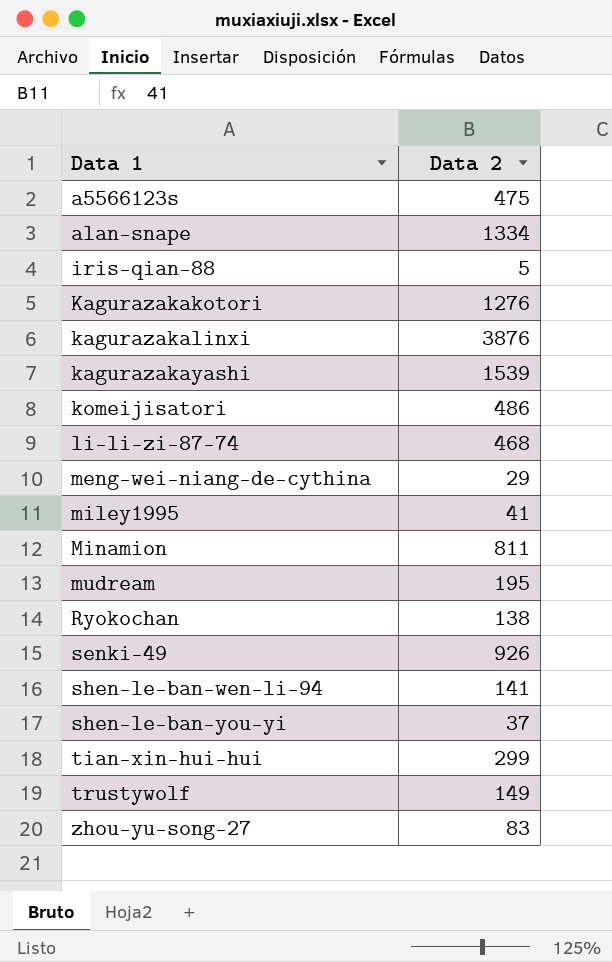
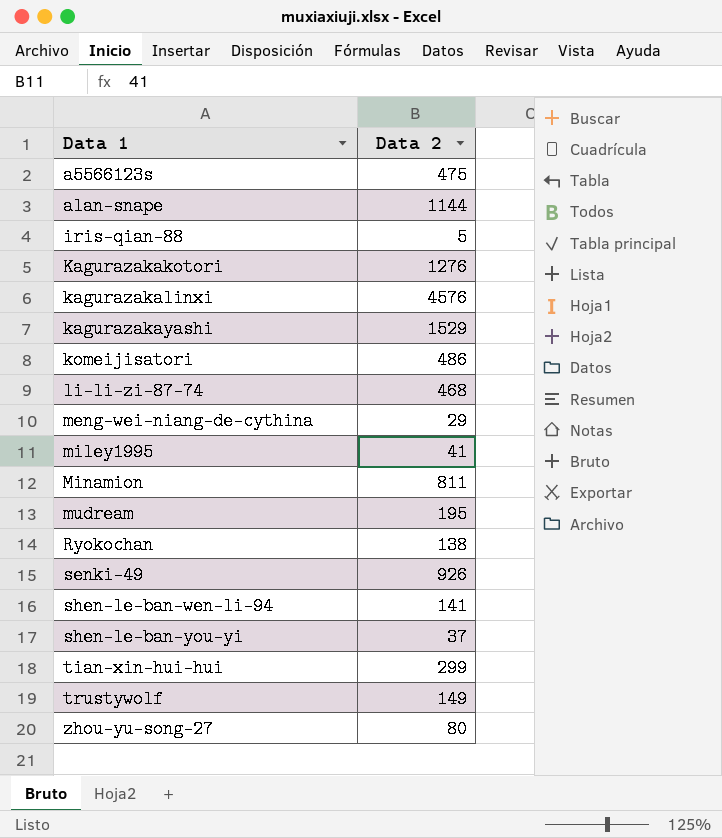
alan-snape | Data 2: 1334 -> 1144
kagurazakalinxi | Data 2: 3876 -> 4576
kagurazakayashi | Data 2: 1539 -> 1529
zhou-yu-song-27 | Data 2: 83 -> 80

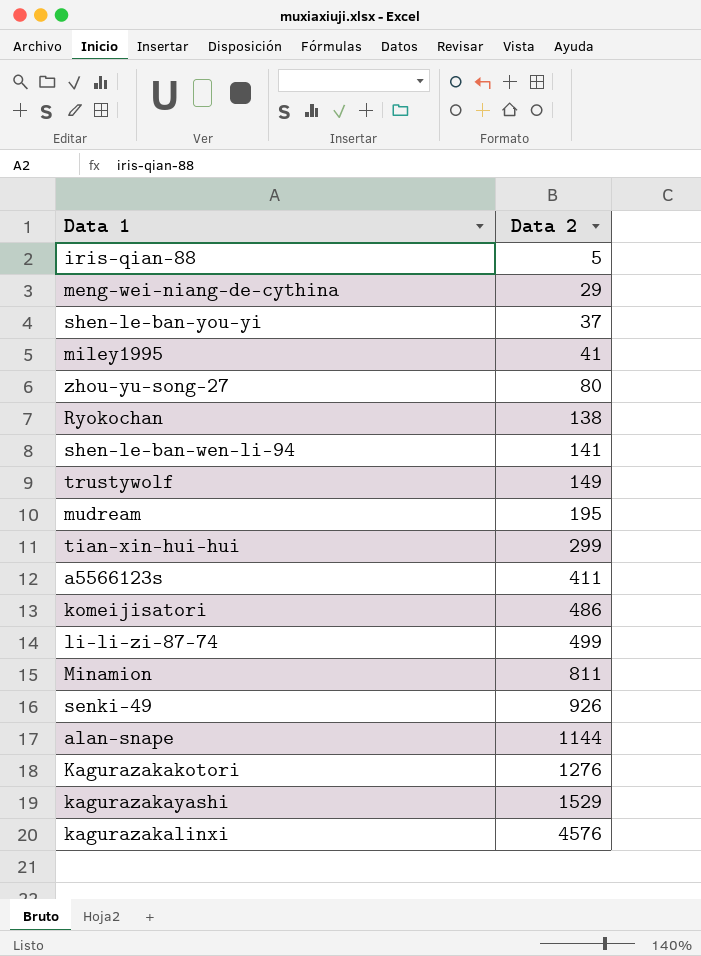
row order: Data 1 ascending -> Data 2 ascending
a5566123s | Data 2: 475 -> 411
li-li-zi-87-74 | Data 2: 468 -> 499

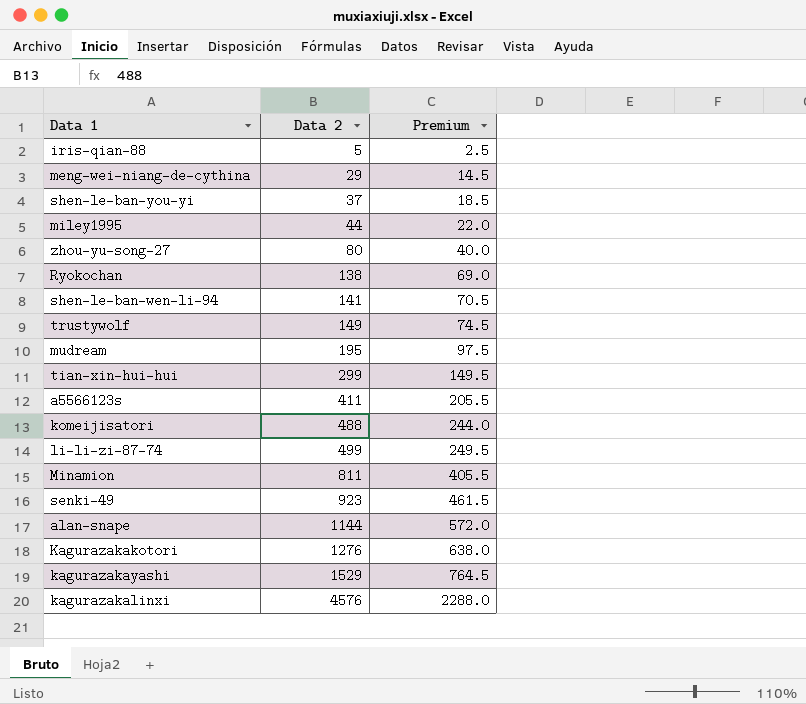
column Premium | formula: none -> [Data 2] * 0.5
miley1995 | Data 2: 41 -> 44
komeijisatori | Data 2: 486 -> 488
senki-49 | Data 2: 926 -> 923

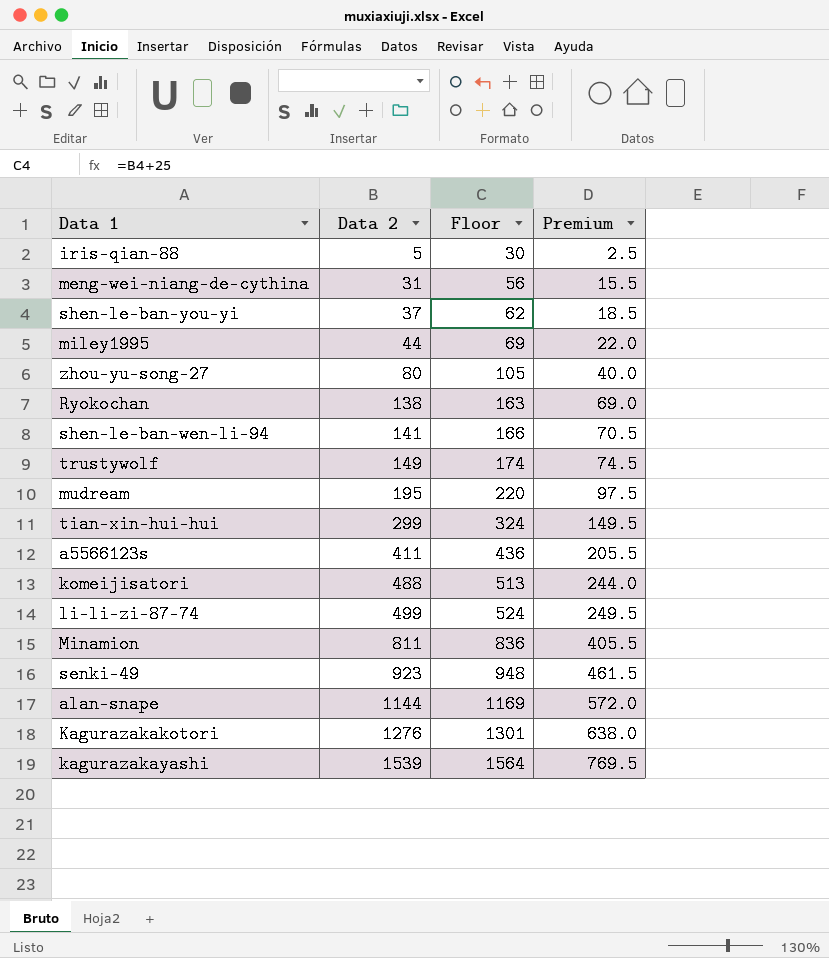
column Floor | formula: none -> [Data 2] + 25
row kagurazakalinxi: 4576 | 2288.0 -> none
meng-wei-niang-de-cythina | Data 2: 29 -> 31
meng-wei-niang-de-cythina | Premium: 14.5 -> 15.5
kagurazakayashi | Data 2: 1529 -> 1539
kagurazakayashi | Premium: 764.5 -> 769.5

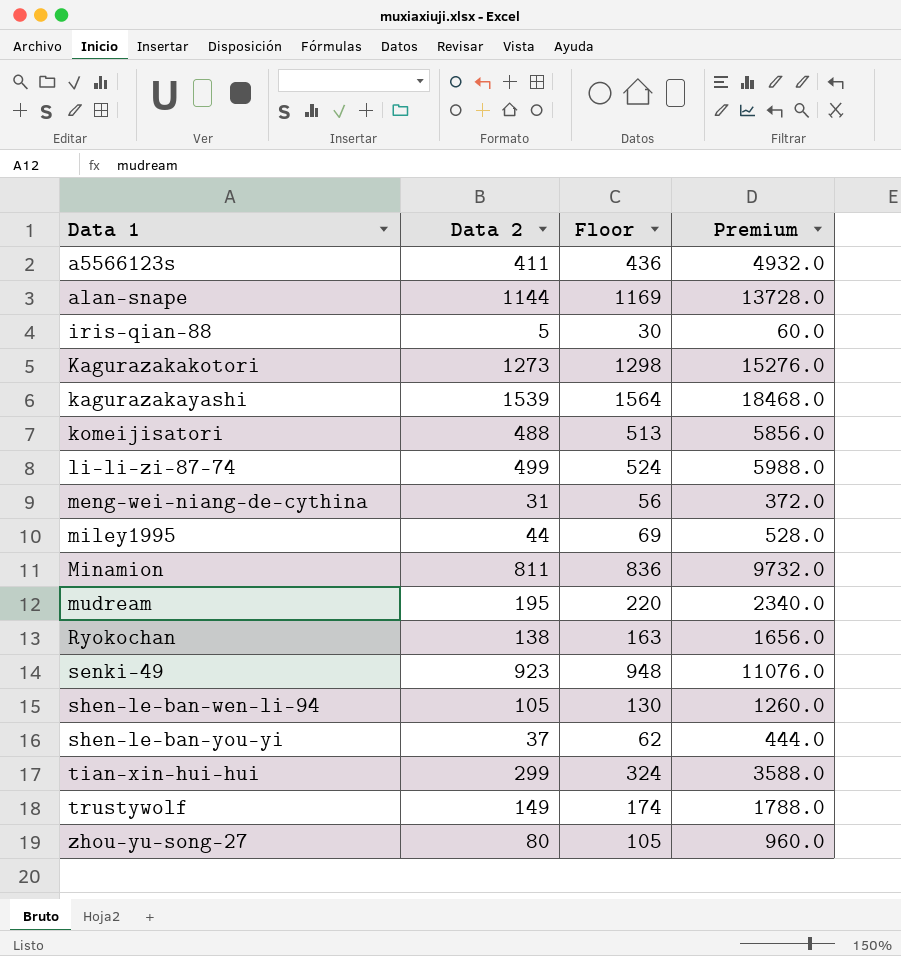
row order: Data 2 ascending -> Data 1 ascending
column Premium | formula: [Data 2] * 0.5 -> [Data 2] * 12
Kagurazakakotori | Data 2: 1276 -> 1273
Kagurazakakotori | Floor: 1301 -> 1298
shen-le-ban-wen-li-94 | Data 2: 141 -> 105
shen-le-ban-wen-li-94 | Floor: 166 -> 130

